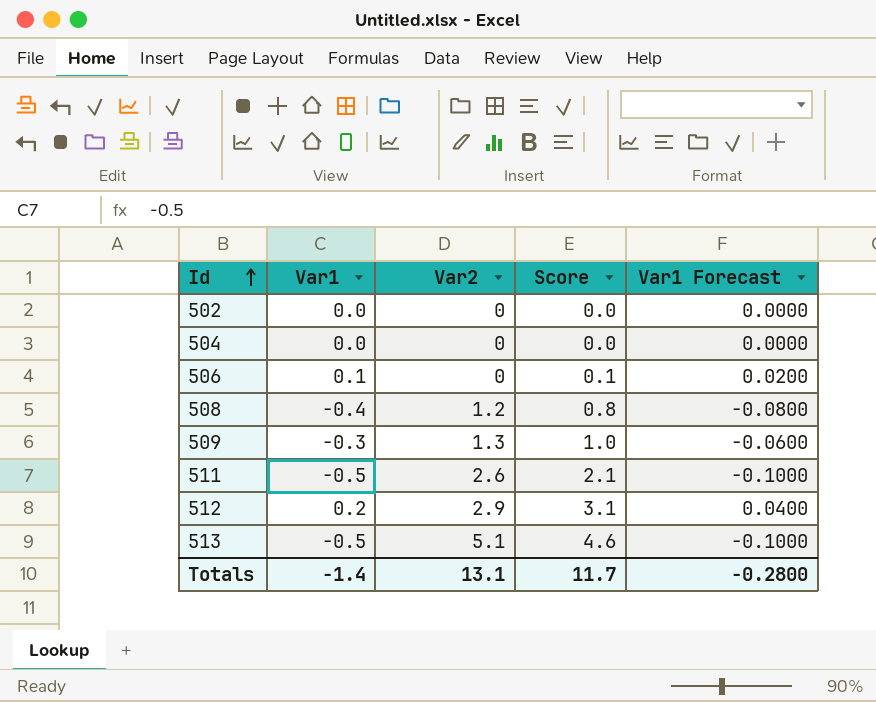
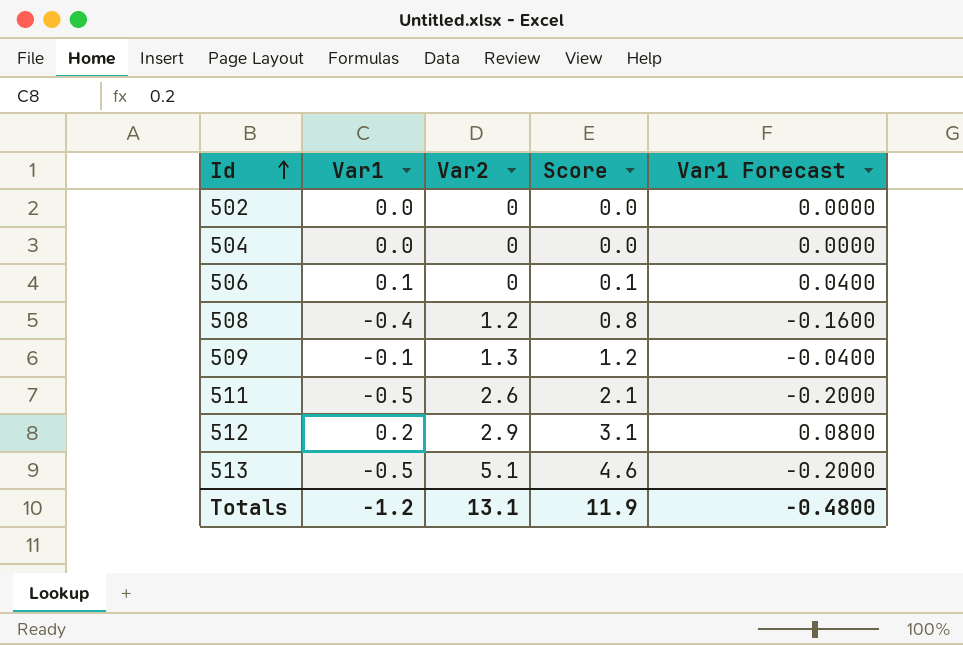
column Var1 Forecast | formula: [Var1] * 0.2 -> [Var1] * 0.4
509 | Var1: -0.3 -> -0.1
509 | Score: 1.0 -> 1.2
Totals | Var1: -1.4 -> -1.2
Totals | Score: 11.7 -> 11.9
Totals | Var1 Forecast: -0.2800 -> -0.4800

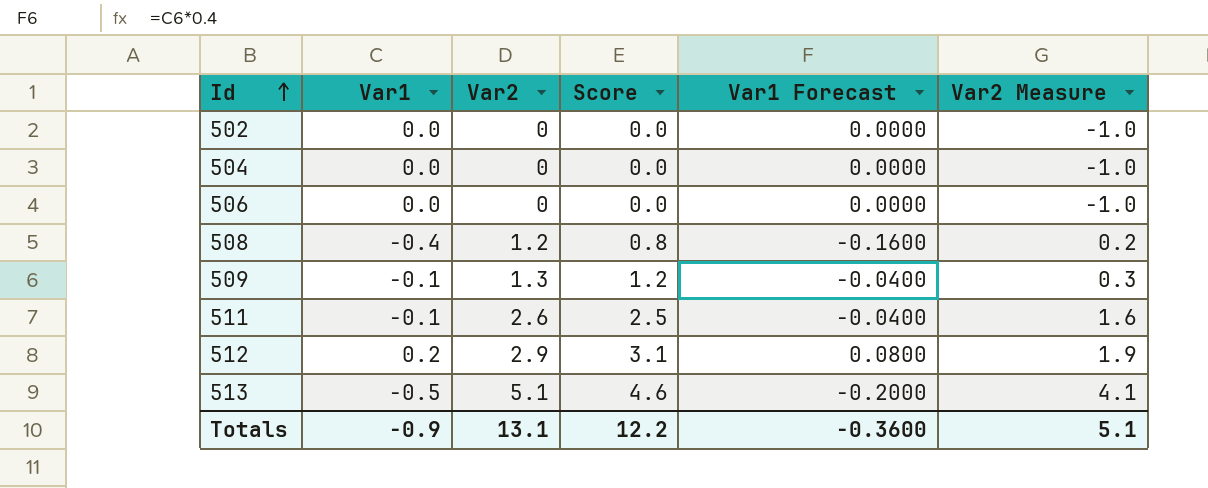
column Var2 Measure | formula: none -> [Var2] - 1
506 | Var1: 0.1 -> 0.0
506 | Score: 0.1 -> 0.0
506 | Var1 Forecast: 0.0400 -> 0.0000
511 | Var1: -0.5 -> -0.1
511 | Score: 2.1 -> 2.5
511 | Var1 Forecast: -0.2000 -> -0.0400
Totals | Var1: -1.2 -> -0.9
Totals | Score: 11.9 -> 12.2
Totals | Var1 Forecast: -0.4800 -> -0.3600

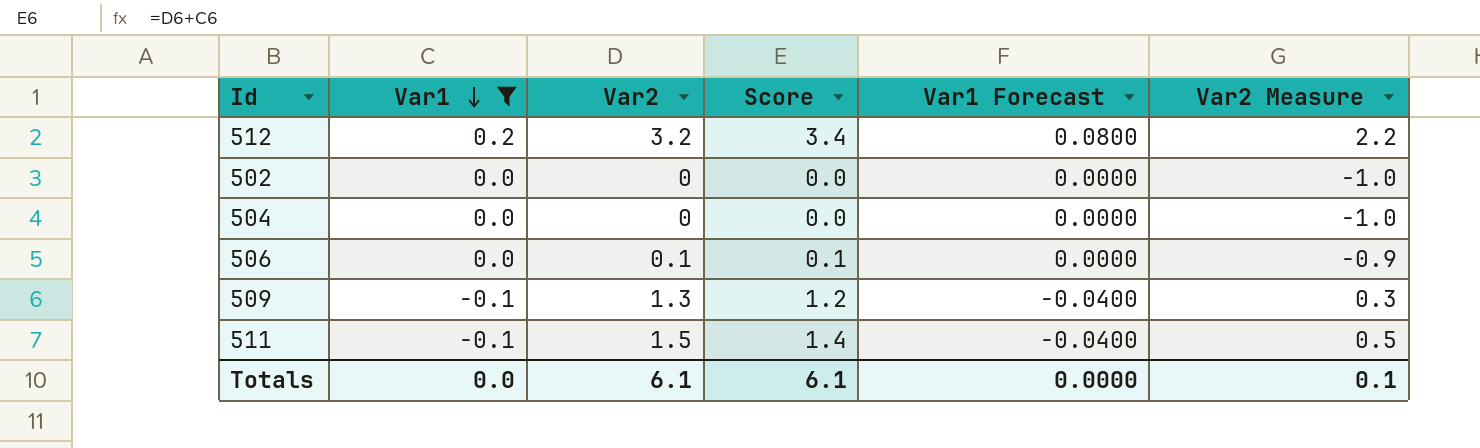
filter: none -> Var1 >= -0.1
row order: Id ascending -> Var1 descending
512 | Var2: 2.9 -> 3.2
512 | Score: 3.1 -> 3.4
512 | Var2 Measure: 1.9 -> 2.2
506 | Var2: 0 -> 0.1
506 | Score: 0.0 -> 0.1
506 | Var2 Measure: -1.0 -> -0.9
511 | Var2: 2.6 -> 1.5
511 | Score: 2.5 -> 1.4
511 | Var2 Measure: 1.6 -> 0.5
Totals | Var1: -0.9 -> 0.0
Totals | Var2: 13.1 -> 6.1
Totals | Score: 12.2 -> 6.1
Totals | Var1 Forecast: -0.3600 -> 0.0000
Totals | Var2 Measure: 5.1 -> 0.1

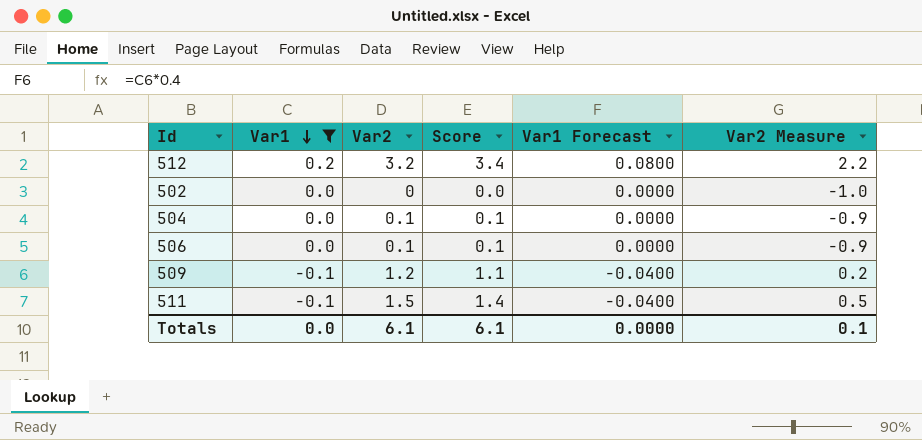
504 | Var2: 0 -> 0.1
504 | Score: 0.0 -> 0.1
504 | Var2 Measure: -1.0 -> -0.9
509 | Var2: 1.3 -> 1.2
509 | Score: 1.2 -> 1.1
509 | Var2 Measure: 0.3 -> 0.2

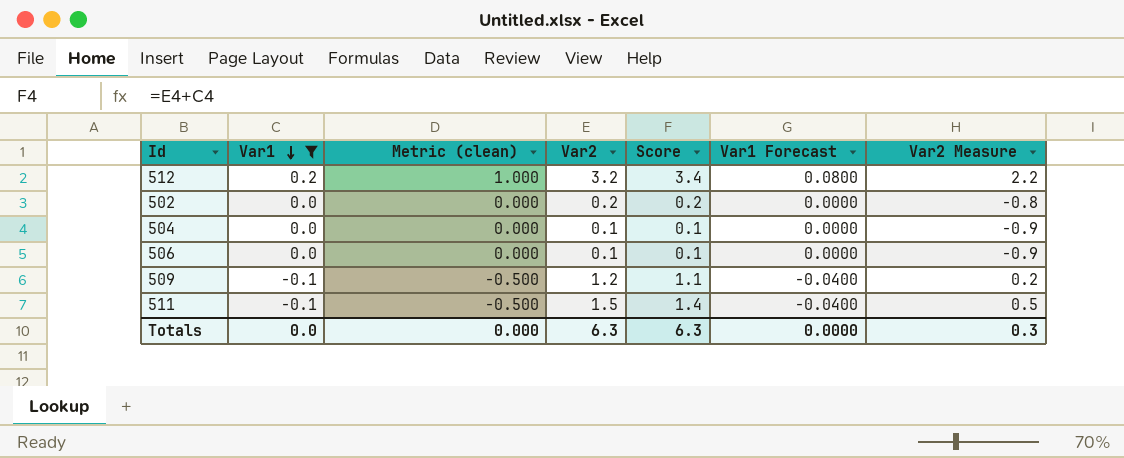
column Metric (clean) | formula: none -> [Var1] * 5
502 | Var2: 0 -> 0.2
502 | Score: 0.0 -> 0.2
502 | Var2 Measure: -1.0 -> -0.8
Totals | Var2: 6.1 -> 6.3
Totals | Score: 6.1 -> 6.3
Totals | Var2 Measure: 0.1 -> 0.3

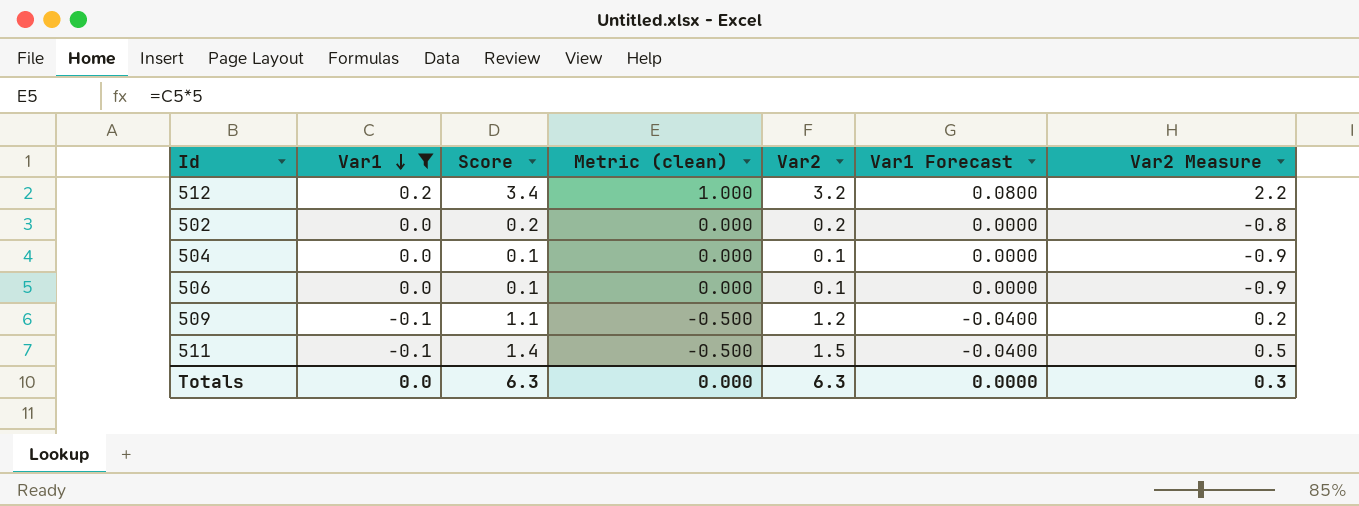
column Score | position: 5 -> 3

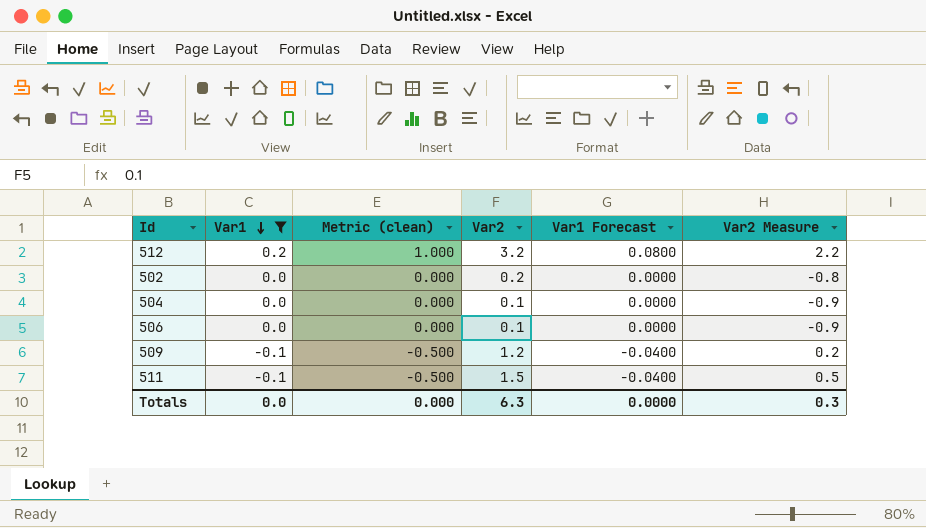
column Score | formula: [Var1] + [Var2] -> none

